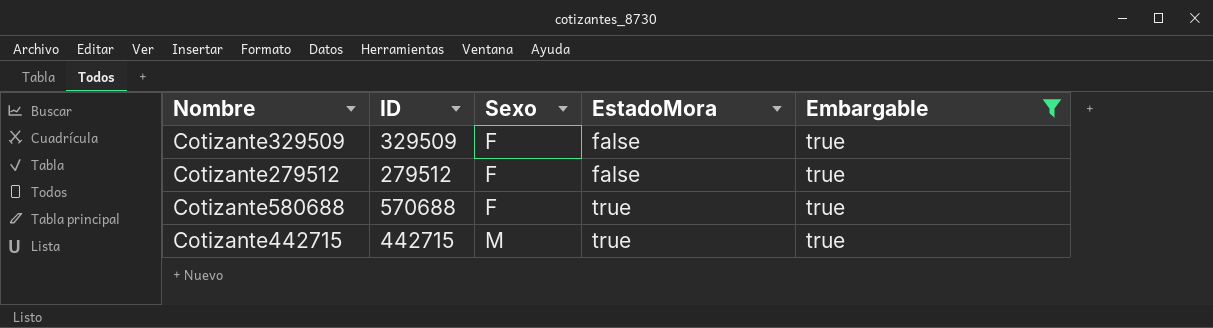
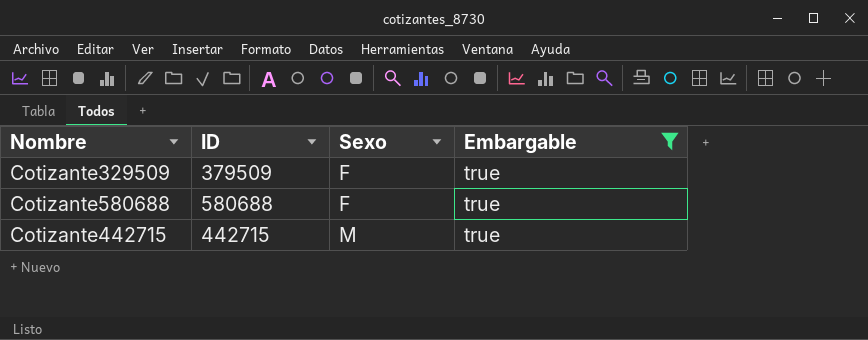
column EstadoMora | position: 4 -> none
row Cotizante279512: 279512 | F | false | true -> none
Cotizante329509 | ID: 329509 -> 379509
Cotizante580688 | ID: 570688 -> 580688

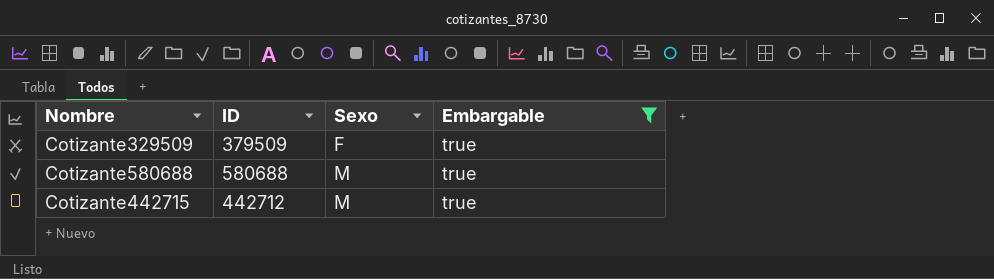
Cotizante580688 | Sexo: F -> M
Cotizante442715 | ID: 442715 -> 442712

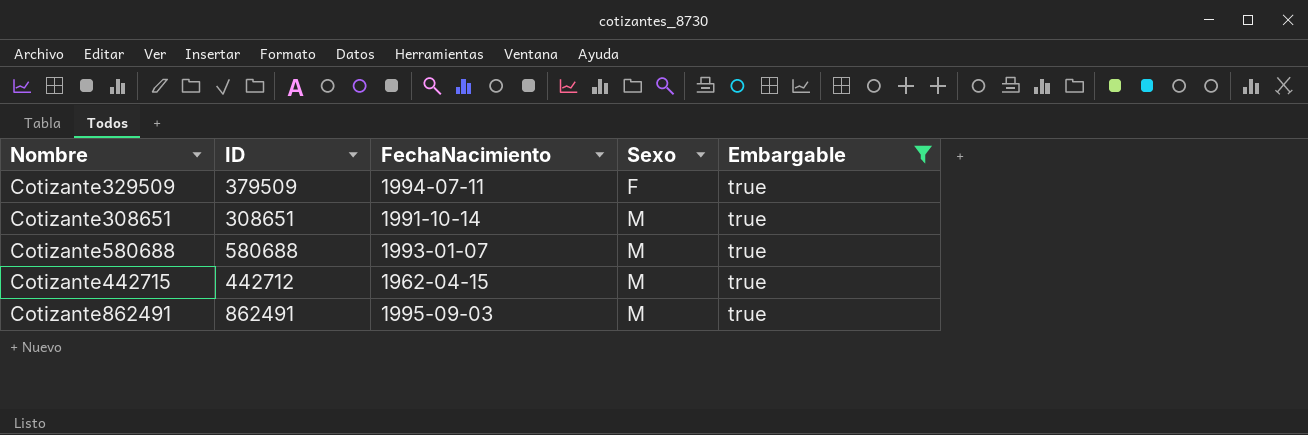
column FechaNacimiento | position: none -> 3
row Cotizante308651: none -> 308651 | 1991-10-14 | M | true
row Cotizante862491: none -> 862491 | 1995-09-03 | M | true

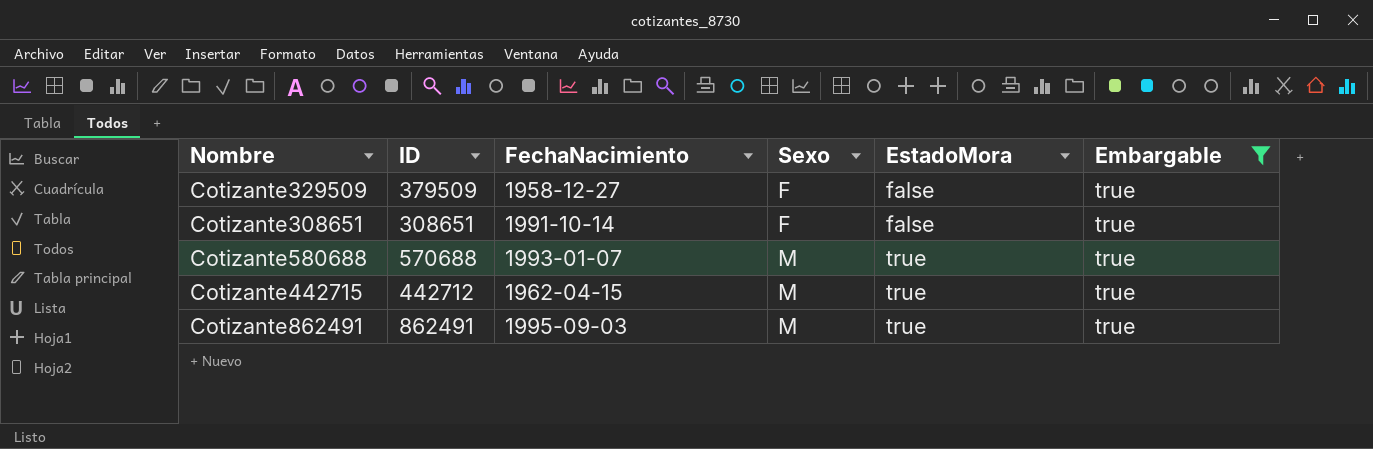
column EstadoMora | position: none -> 5
Cotizante329509 | FechaNacimiento: 1994-07-11 -> 1958-12-27
Cotizante308651 | Sexo: M -> F
Cotizante580688 | ID: 580688 -> 570688

